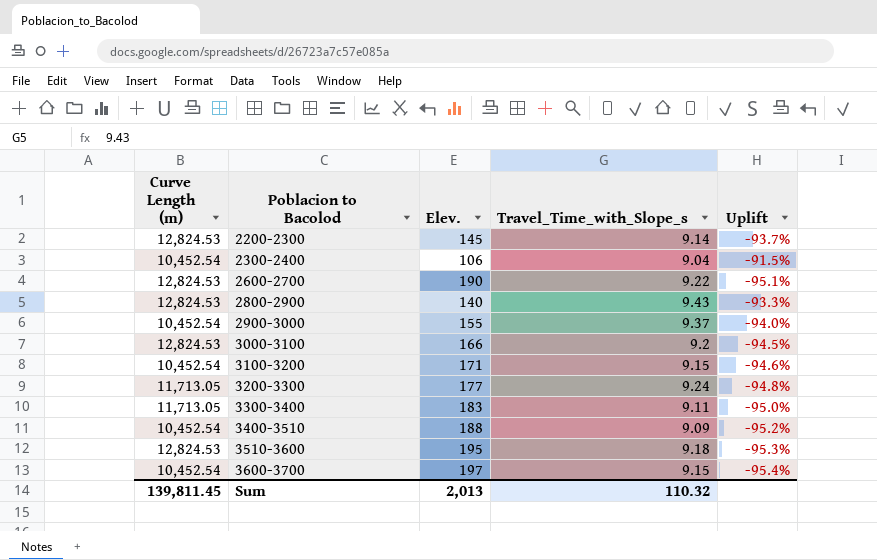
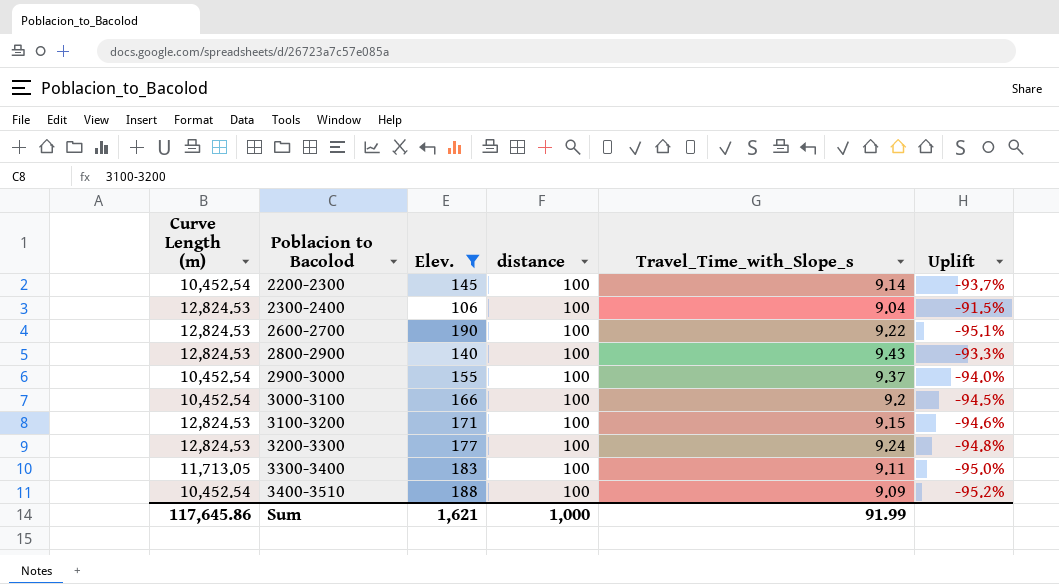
filter: none -> Elev. <= 190
column distance | position: none -> 4
2200-2300 | Curve Length (m): 12,824.53 -> 10,452.54
2300-2400 | Curve Length (m): 10,452.54 -> 12,824.53
3000-3100 | Curve Length (m): 12,824.53 -> 10,452.54
3100-3200 | Curve Length (m): 10,452.54 -> 12,824.53
3200-3300 | Curve Length (m): 11,713.05 -> 12,824.53
Sum | Curve Length (m): 139,811.45 -> 117,645.86
Sum | Elev.: 2,013 -> 1,621
Sum | Travel_Time_with_Slope_s: 110.32 -> 91.99

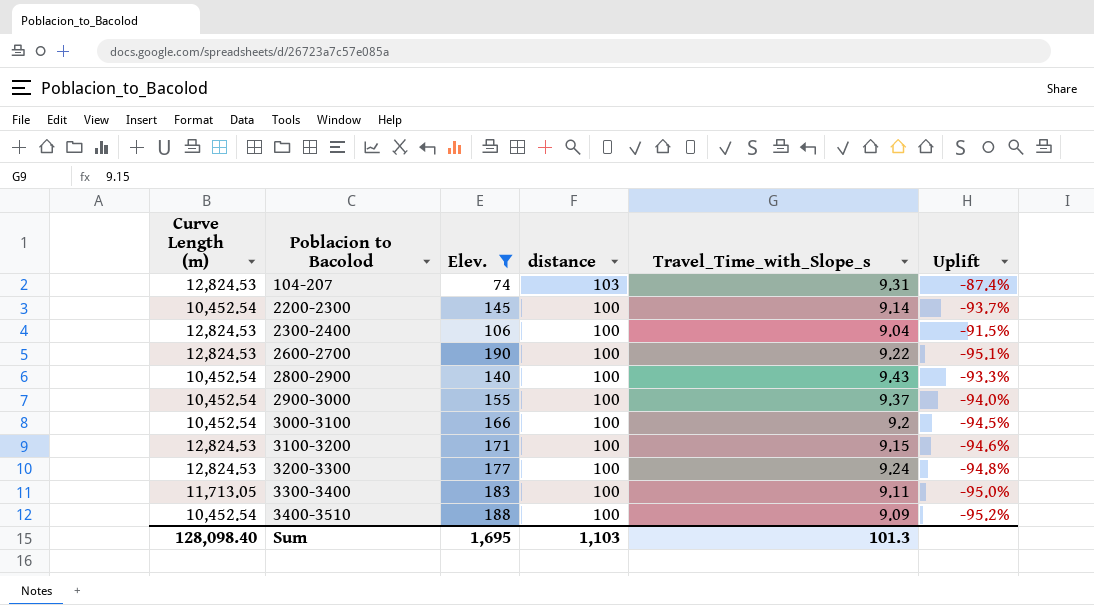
row 104-207: none -> 12,824.53 | 74 | 103 | 9.31 | -87.4%
2800-2900 | Curve Length (m): 12,824.53 -> 10,452.54
Sum | Curve Length (m): 117,645.86 -> 128,098.40
Sum | Elev.: 1,621 -> 1,695
Sum | distance: 1,000 -> 1,103
Sum | Travel_Time_with_Slope_s: 91.99 -> 101.3

